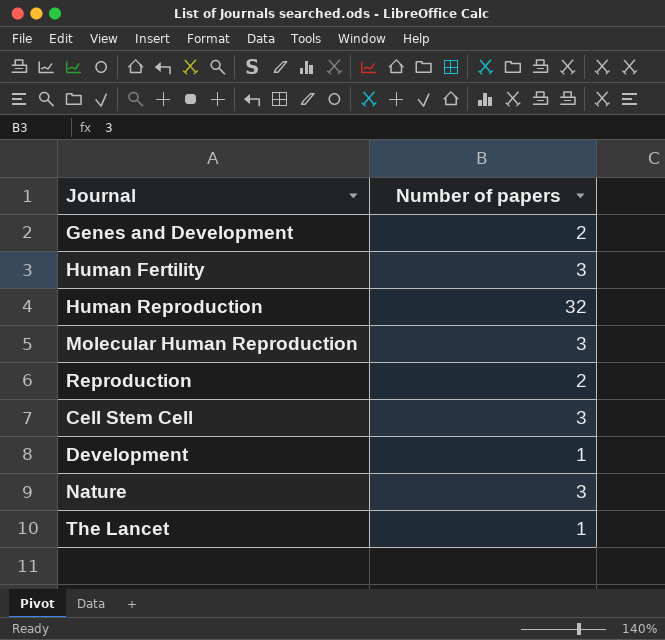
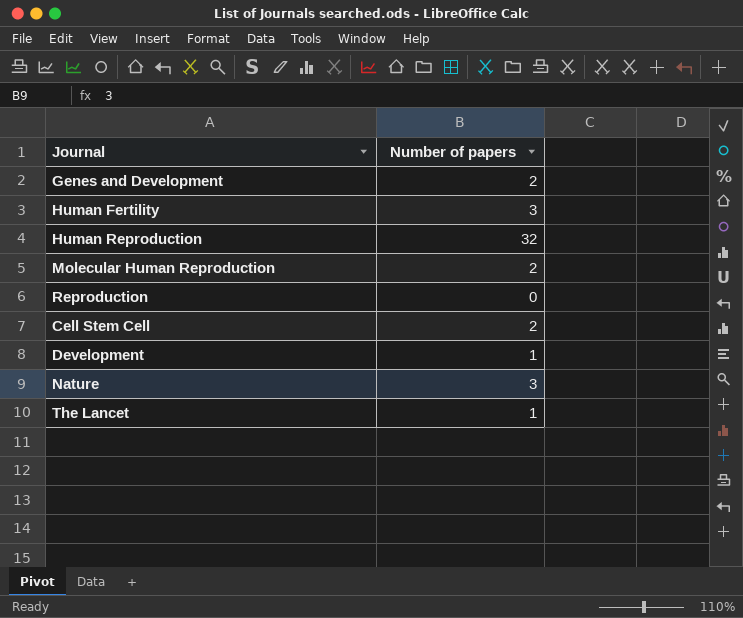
Molecular Human Reproduction | Number of papers: 3 -> 2
Reproduction | Number of papers: 2 -> 0
Cell Stem Cell | Number of papers: 3 -> 2

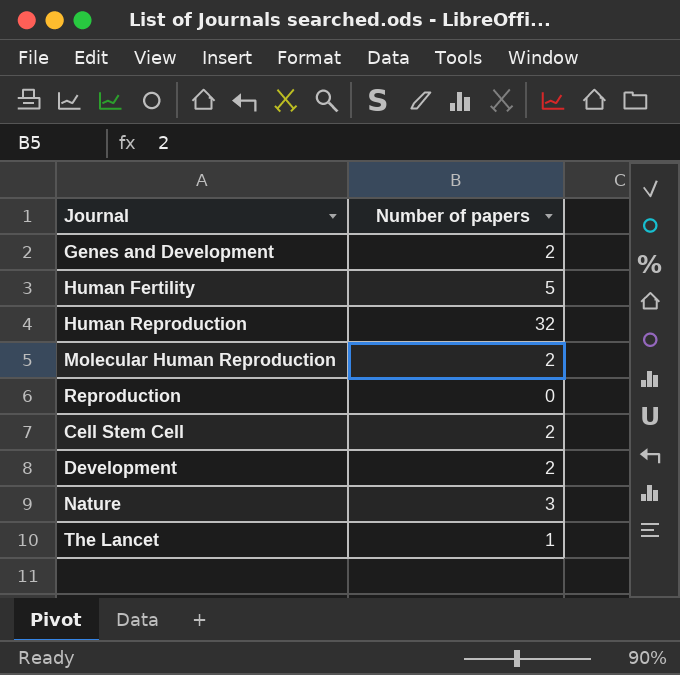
Human Fertility | Number of papers: 3 -> 5
Development | Number of papers: 1 -> 2

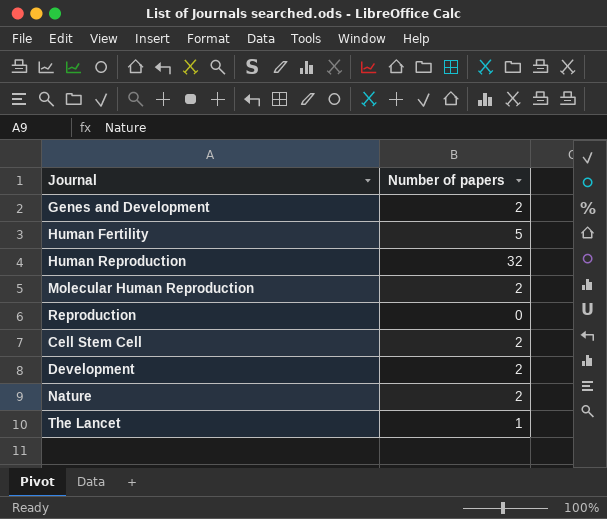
Nature | Number of papers: 3 -> 2

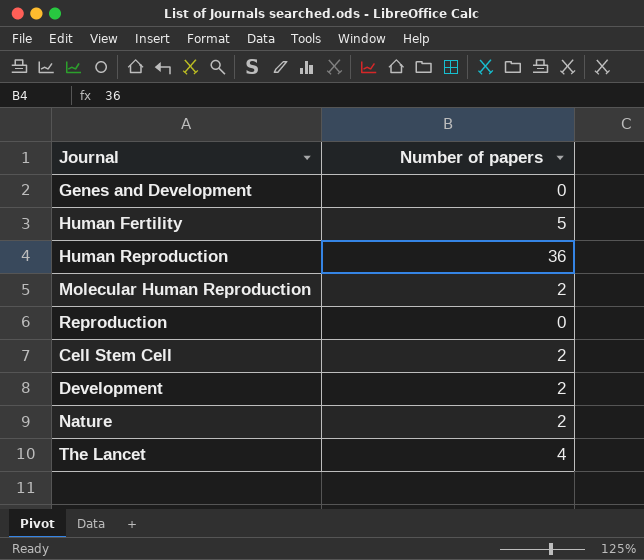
Genes and Development | Number of papers: 2 -> 0
Human Reproduction | Number of papers: 32 -> 36
The Lancet | Number of papers: 1 -> 4

